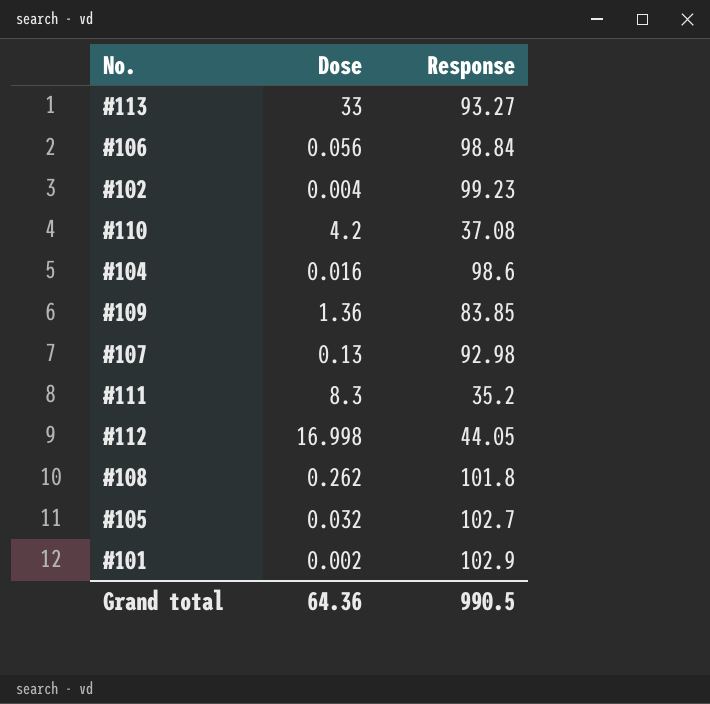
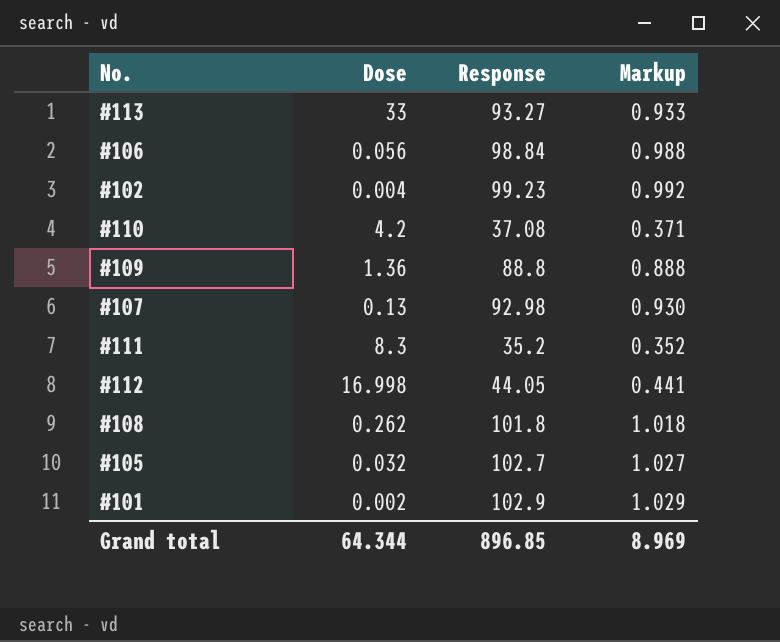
column Markup | formula: none -> [Response] * 0.01
row #104: 0.016 | 98.6 -> none
#109 | Response: 83.85 -> 88.8
Grand total | Dose: 64.36 -> 64.344
Grand total | Response: 990.5 -> 896.85

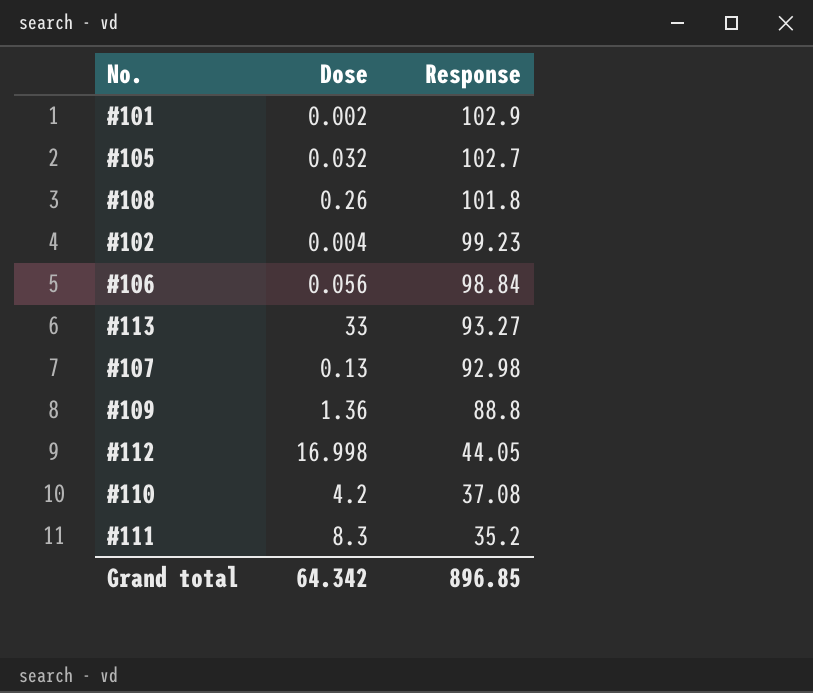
row order: none -> Response descending
column Markup | formula: [Response] * 0.01 -> none
#108 | Dose: 0.262 -> 0.26
Grand total | Dose: 64.344 -> 64.342

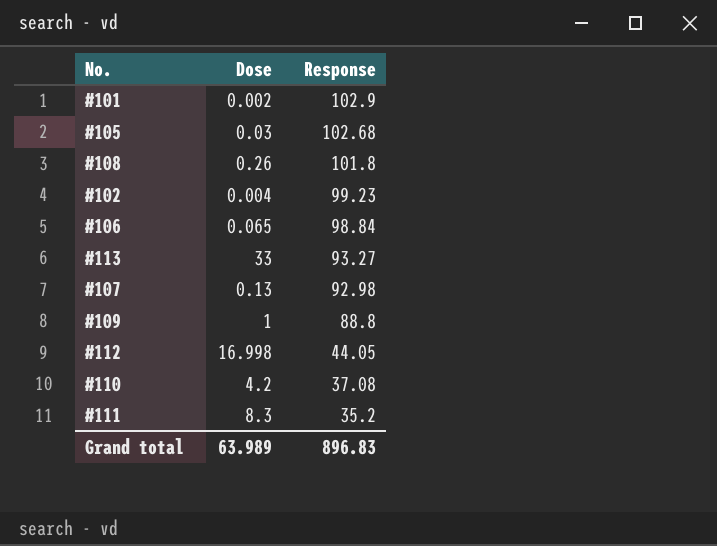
#105 | Dose: 0.032 -> 0.03
#105 | Response: 102.7 -> 102.68
#106 | Dose: 0.056 -> 0.065
#109 | Dose: 1.36 -> 1
Grand total | Dose: 64.342 -> 63.989
Grand total | Response: 896.85 -> 896.83

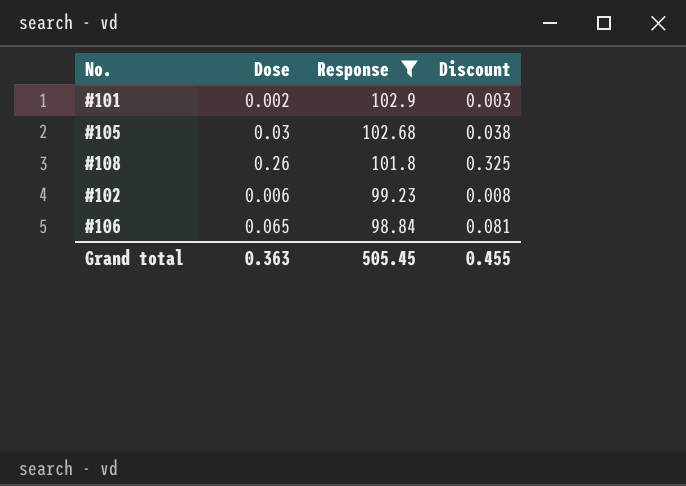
filter: none -> Response >= 98.84
column Discount | formula: none -> [Dose] * 1.25
#102 | Dose: 0.004 -> 0.006
Grand total | Dose: 63.989 -> 0.363
Grand total | Response: 896.83 -> 505.45

